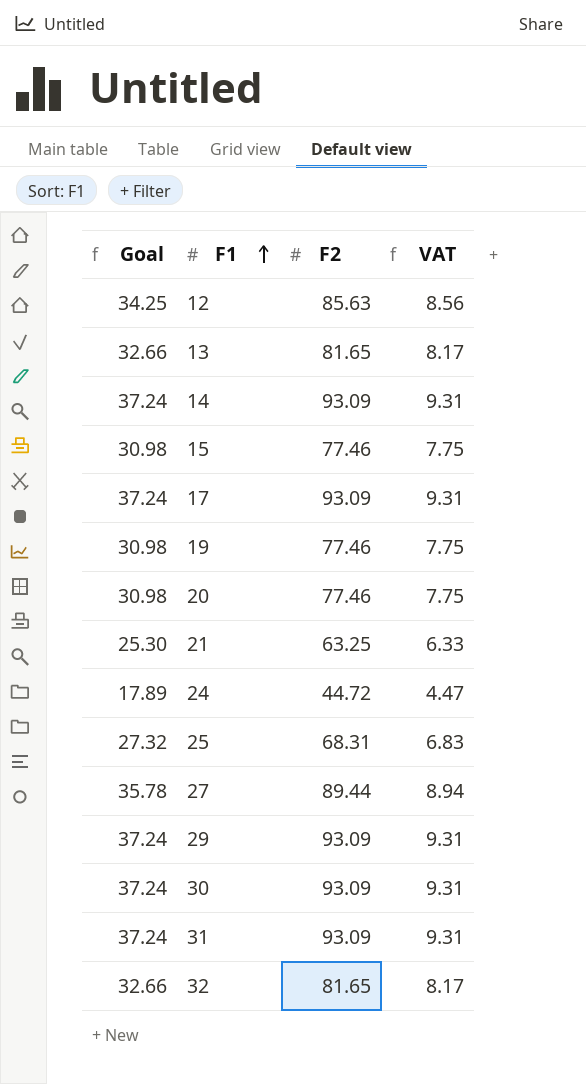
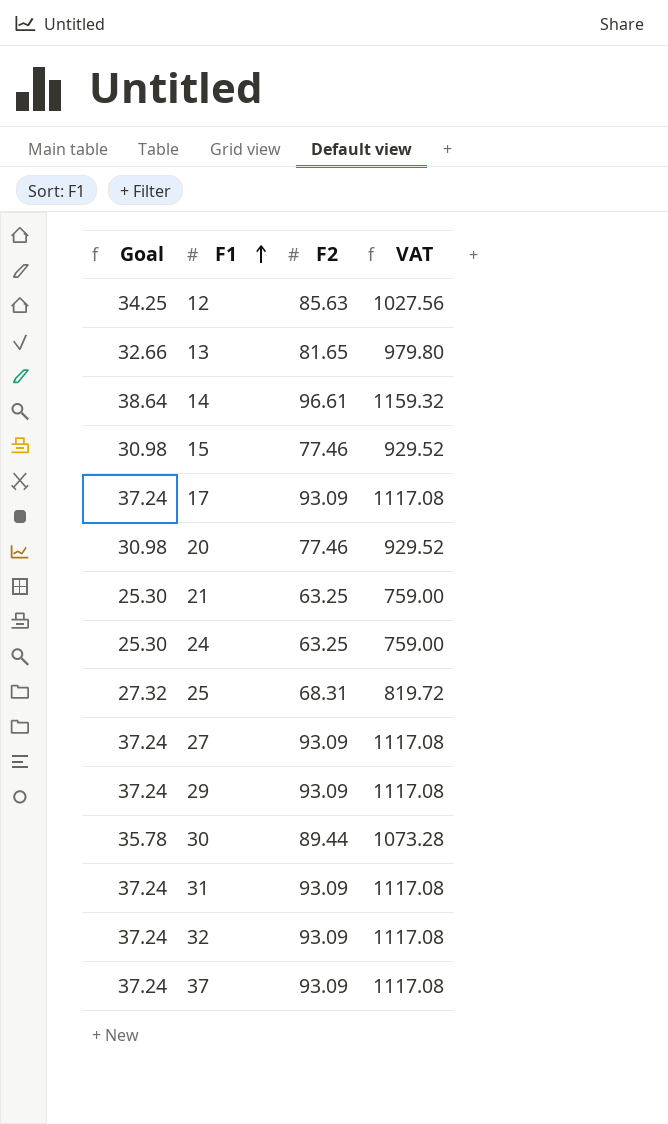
column VAT | formula: [F2] * 0.1 -> [F2] * 12
row 19: 30.98 | 77.46 | 7.75 -> none
14 | Goal: 37.24 -> 38.64
14 | F2: 93.09 -> 96.61
24 | Goal: 17.89 -> 25.30
24 | F2: 44.72 -> 63.25
27 | Goal: 35.78 -> 37.24
27 | F2: 89.44 -> 93.09
30 | Goal: 37.24 -> 35.78
30 | F2: 93.09 -> 89.44
32 | Goal: 32.66 -> 37.24
32 | F2: 81.65 -> 93.09
row 37: none -> 37.24 | 93.09 | 1117.08

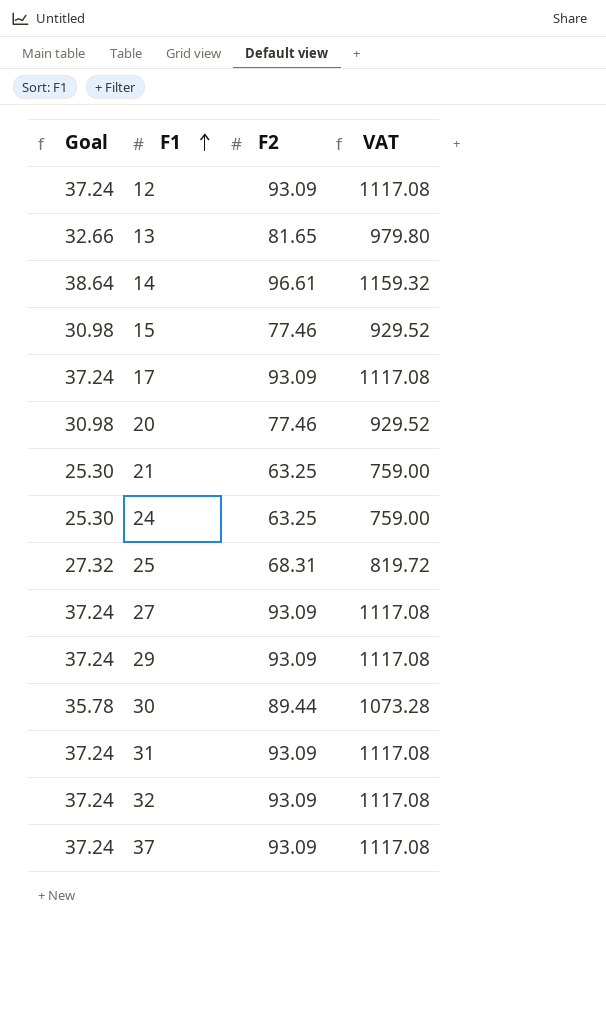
12 | Goal: 34.25 -> 37.24
12 | F2: 85.63 -> 93.09
12 | VAT: 1027.56 -> 1117.08

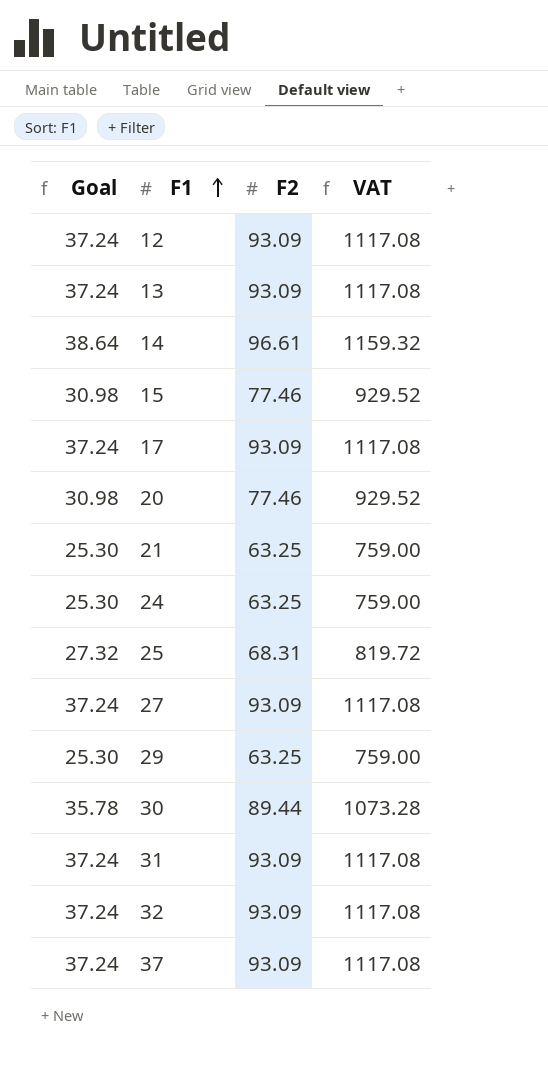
13 | Goal: 32.66 -> 37.24
13 | F2: 81.65 -> 93.09
13 | VAT: 979.80 -> 1117.08
29 | Goal: 37.24 -> 25.30
29 | F2: 93.09 -> 63.25
29 | VAT: 1117.08 -> 759.00

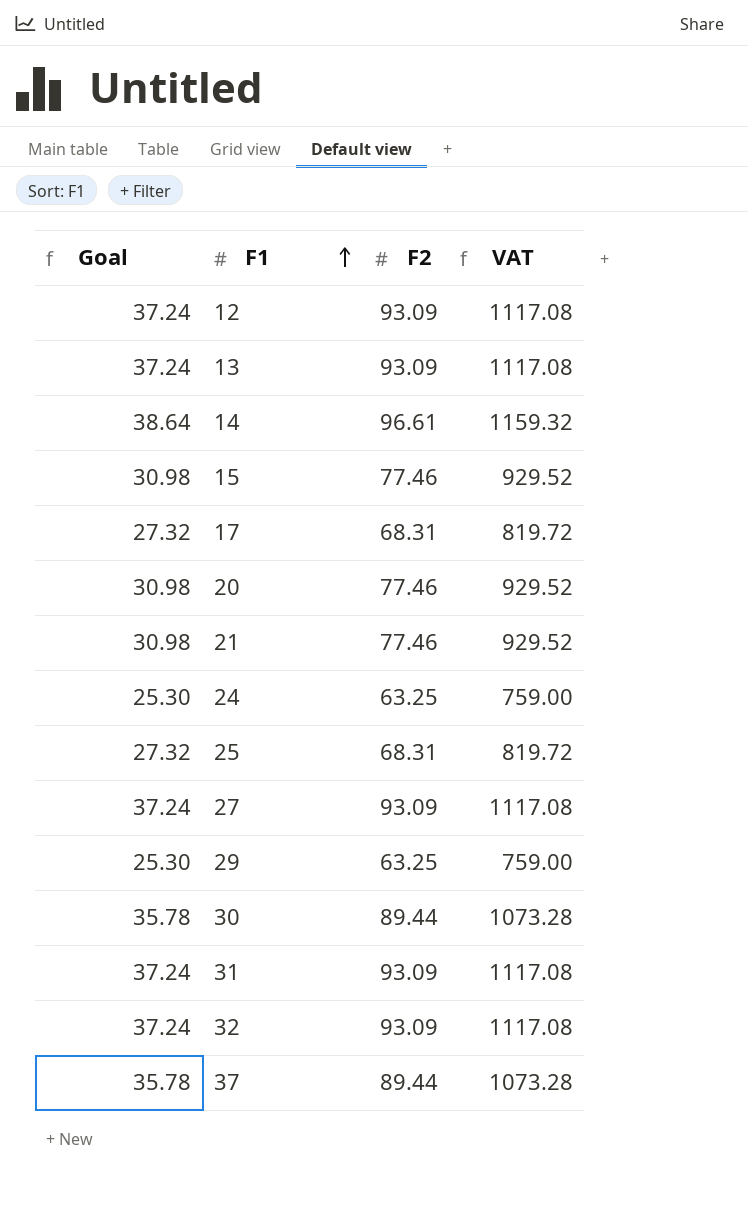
17 | Goal: 37.24 -> 27.32
17 | F2: 93.09 -> 68.31
17 | VAT: 1117.08 -> 819.72
21 | Goal: 25.30 -> 30.98
21 | F2: 63.25 -> 77.46
21 | VAT: 759.00 -> 929.52
37 | Goal: 37.24 -> 35.78
37 | F2: 93.09 -> 89.44
37 | VAT: 1117.08 -> 1073.28

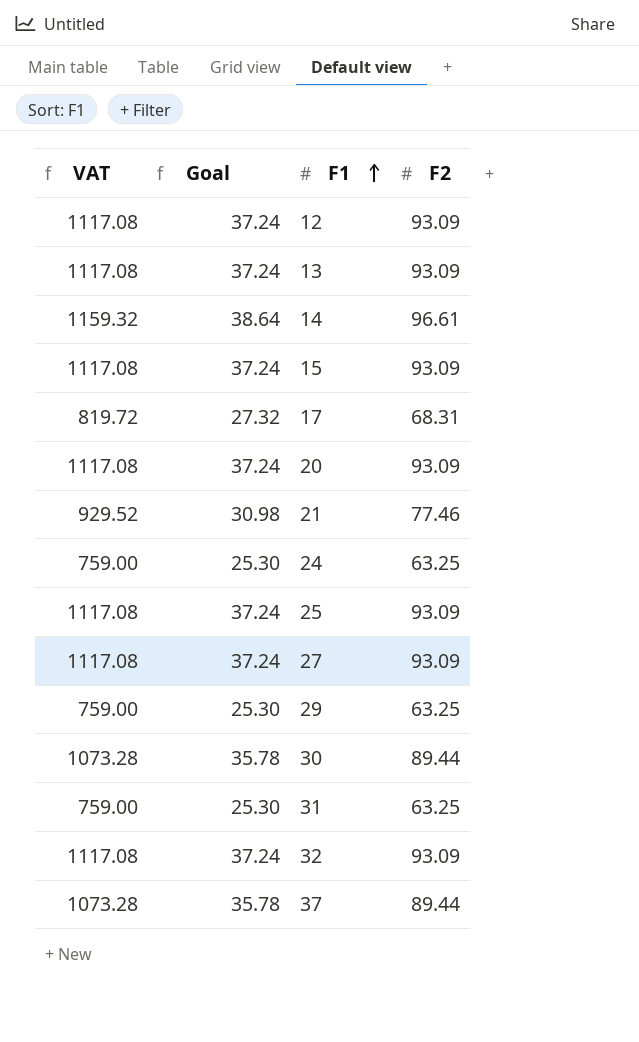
column VAT | position: 4 -> 1
15 | VAT: 929.52 -> 1117.08
15 | Goal: 30.98 -> 37.24
15 | F2: 77.46 -> 93.09
20 | VAT: 929.52 -> 1117.08
20 | Goal: 30.98 -> 37.24
20 | F2: 77.46 -> 93.09
25 | VAT: 819.72 -> 1117.08
25 | Goal: 27.32 -> 37.24
25 | F2: 68.31 -> 93.09
31 | VAT: 1117.08 -> 759.00
31 | Goal: 37.24 -> 25.30
31 | F2: 93.09 -> 63.25

